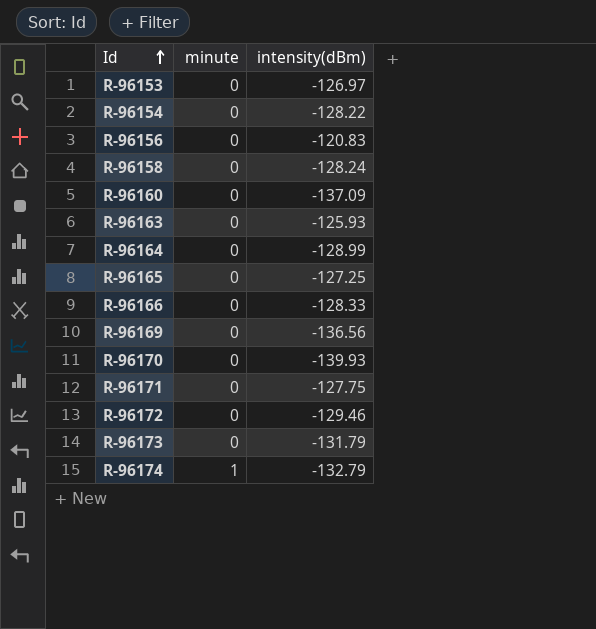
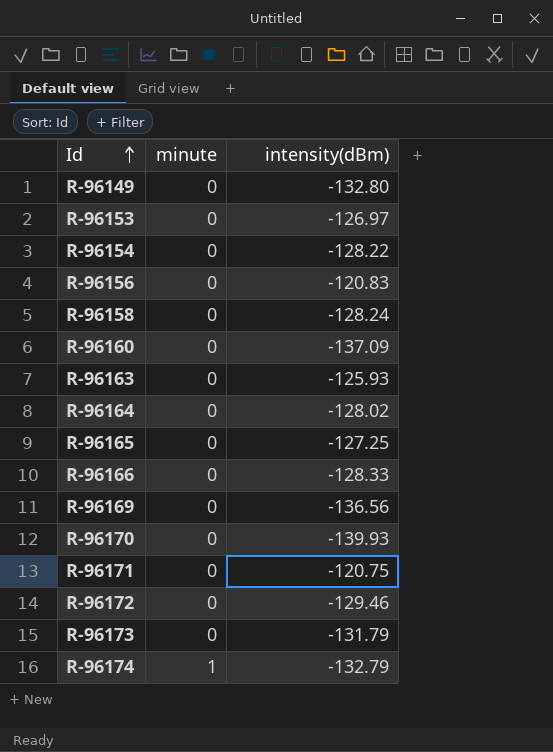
row R-96149: none -> 0 | -132.80
R-96164 | intensity(dBm): -128.99 -> -128.02
R-96171 | intensity(dBm): -127.75 -> -120.75

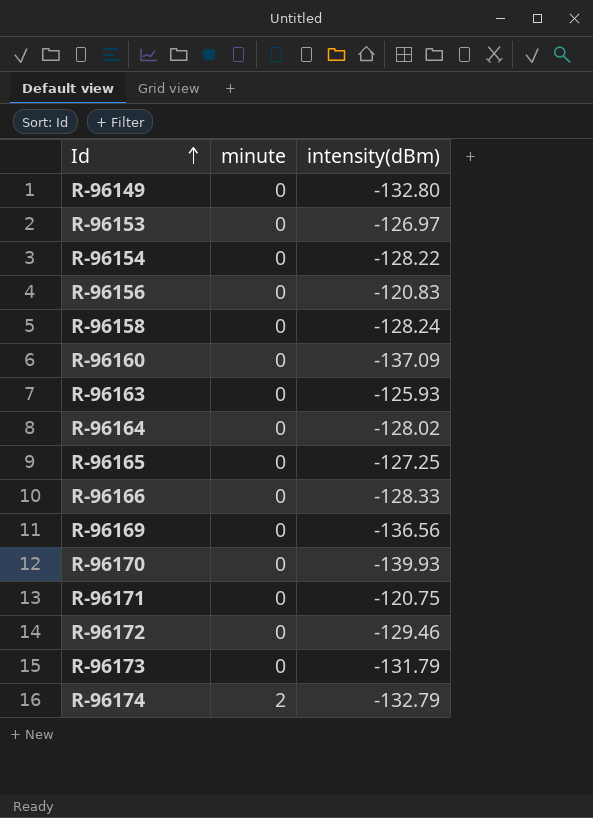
R-96174 | minute: 1 -> 2

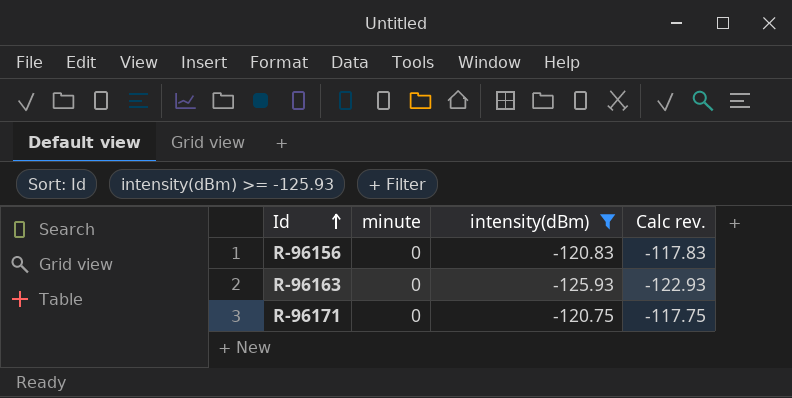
filter: none -> intensity(dBm) >= -125.93
column Calc rev. | formula: none -> [intensity(dBm)] + 3

